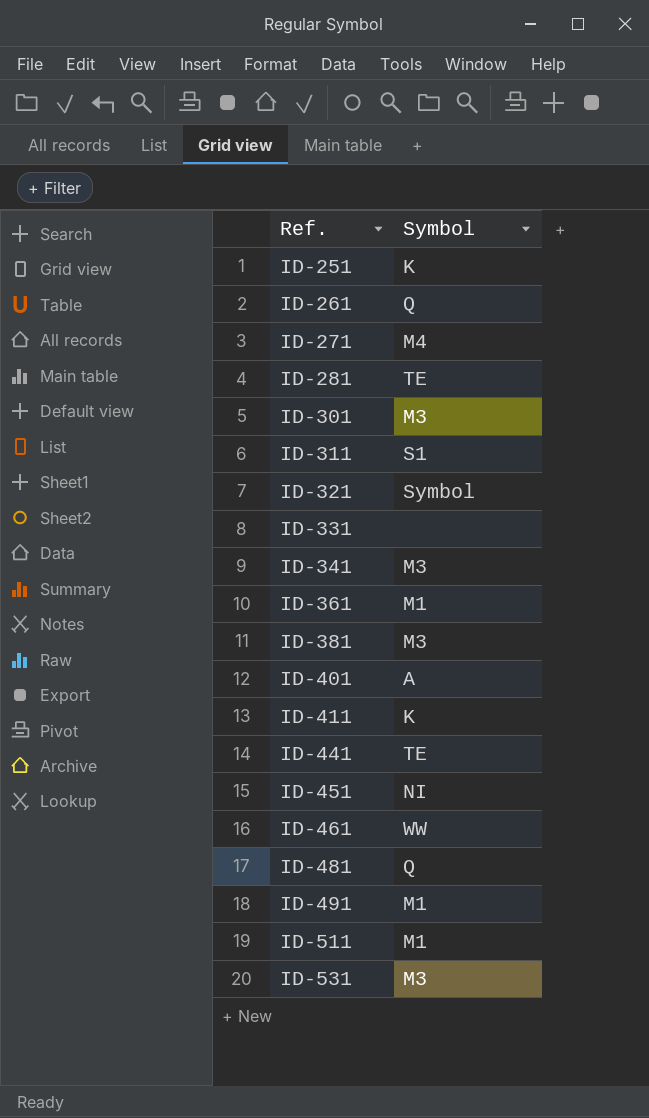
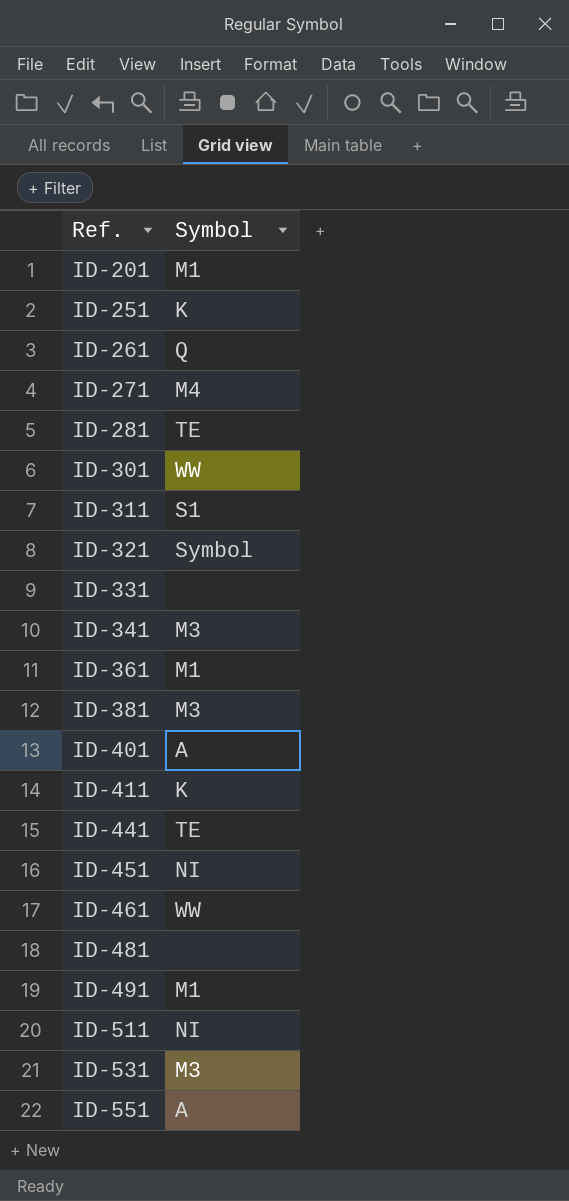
row ID-201: none -> M1
ID-301 | Symbol: M3 -> WW
ID-481 | Symbol: Q -> none
ID-511 | Symbol: M1 -> NI
row ID-551: none -> A

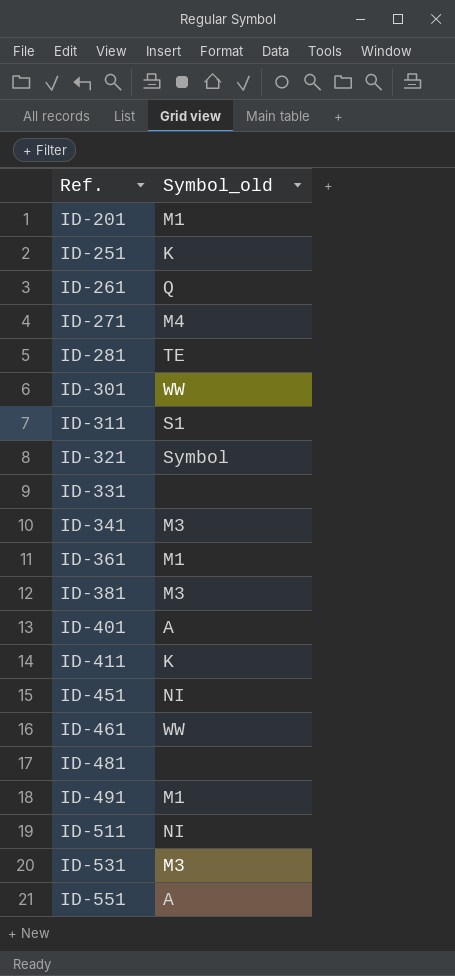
column name: Symbol -> Symbol_old
row ID-441: TE -> none

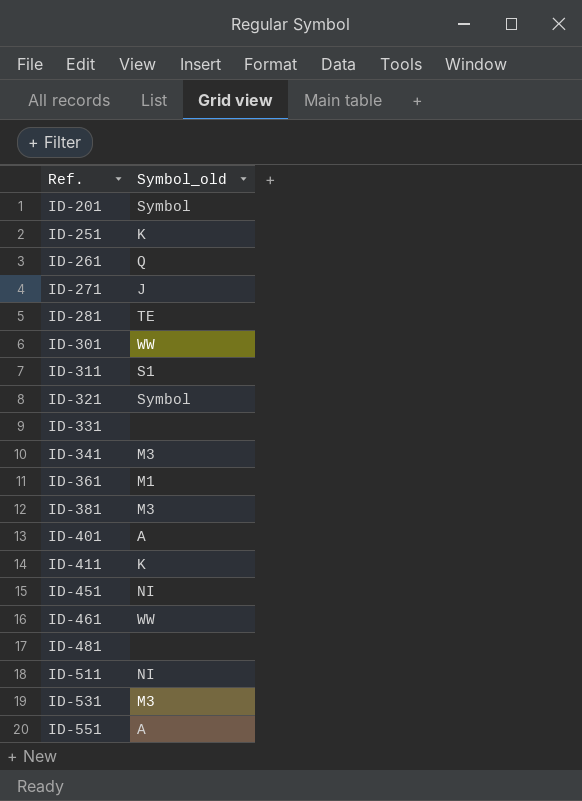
row ID-491: M1 -> none
ID-201 | Symbol_old: M1 -> Symbol
ID-271 | Symbol_old: M4 -> J

